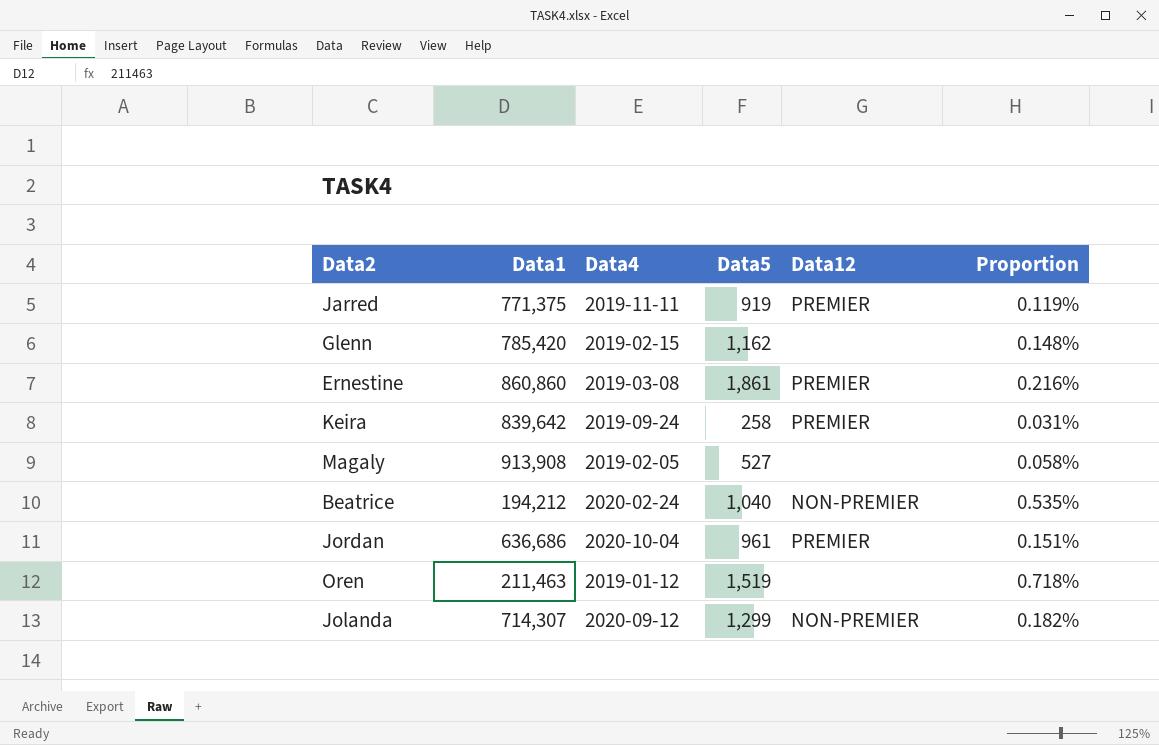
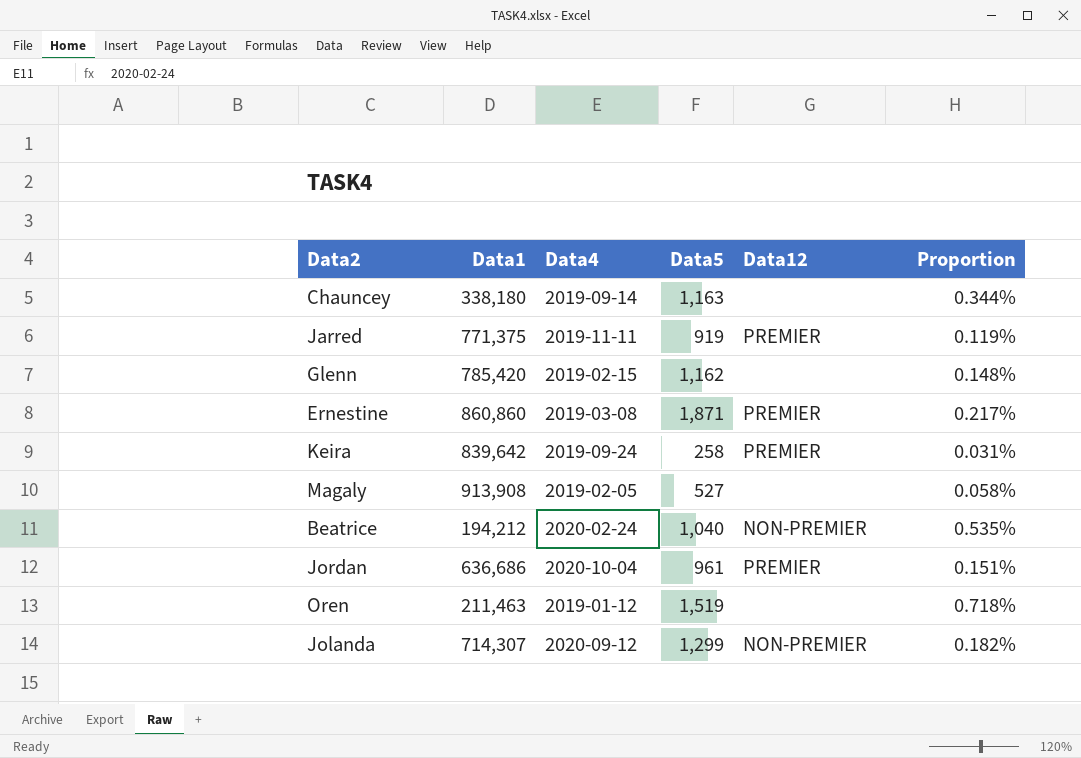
row Chauncey: none -> 338,180 | 2019-09-14 | 1,163 | none | 0.344%
Ernestine | Data5: 1,861 -> 1,871
Ernestine | Proportion: 0.216% -> 0.217%

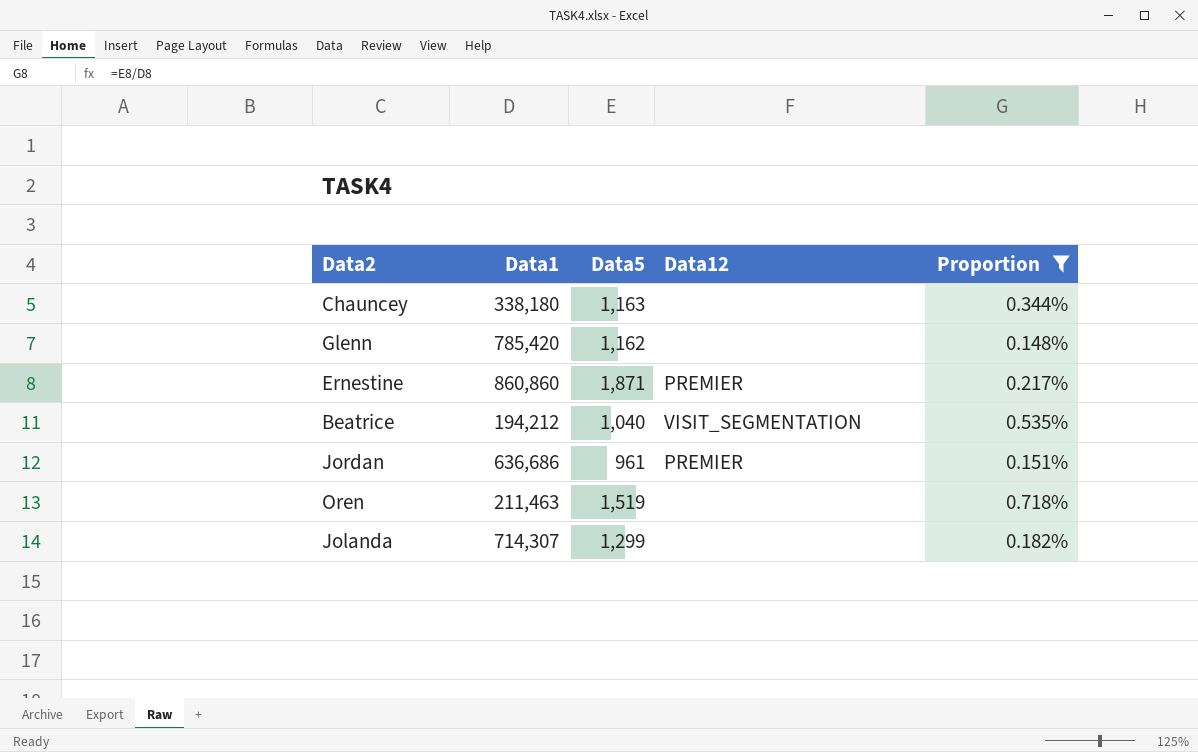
filter: none -> Proportion >= 0.148%
column Data4 | position: 3 -> none
Beatrice | Data12: NON-PREMIER -> VISIT_SEGMENTATION
Jolanda | Data12: NON-PREMIER -> none

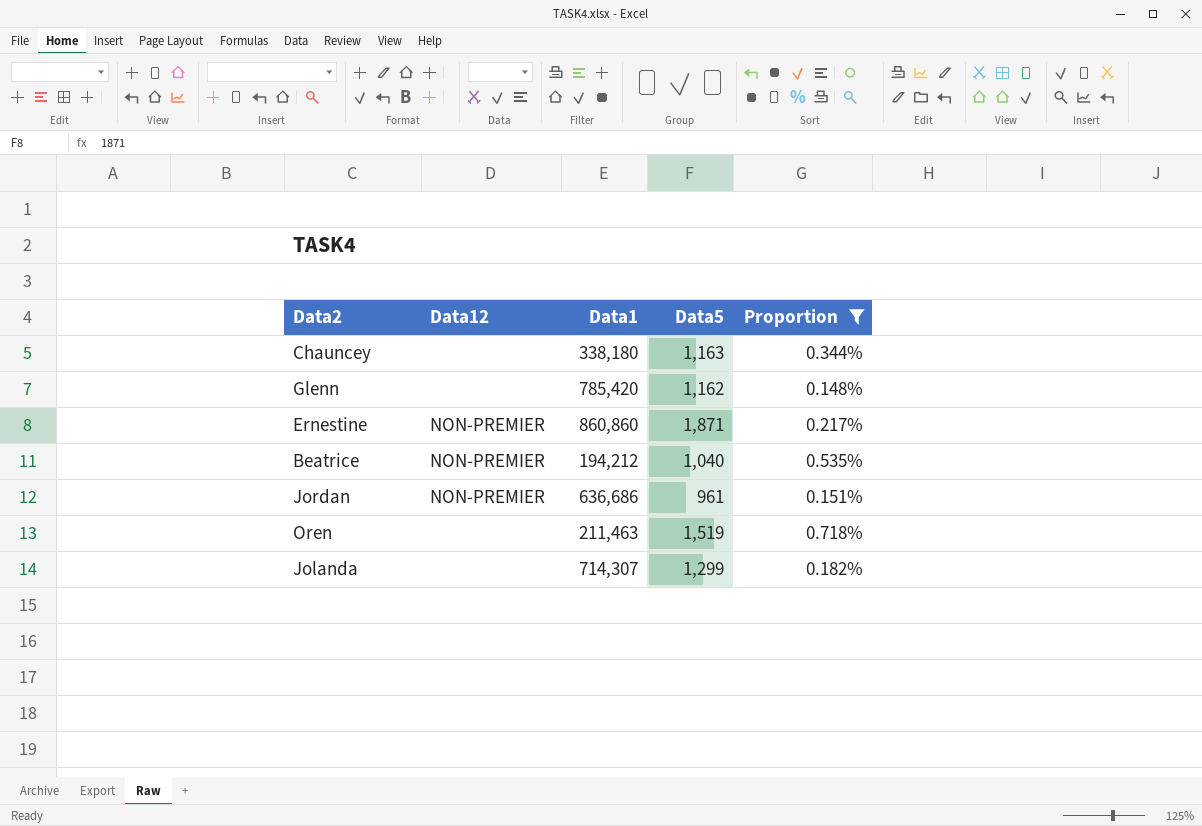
column Data12 | position: 4 -> 2
Ernestine | Data12: PREMIER -> NON-PREMIER
Beatrice | Data12: VISIT_SEGMENTATION -> NON-PREMIER
Jordan | Data12: PREMIER -> NON-PREMIER

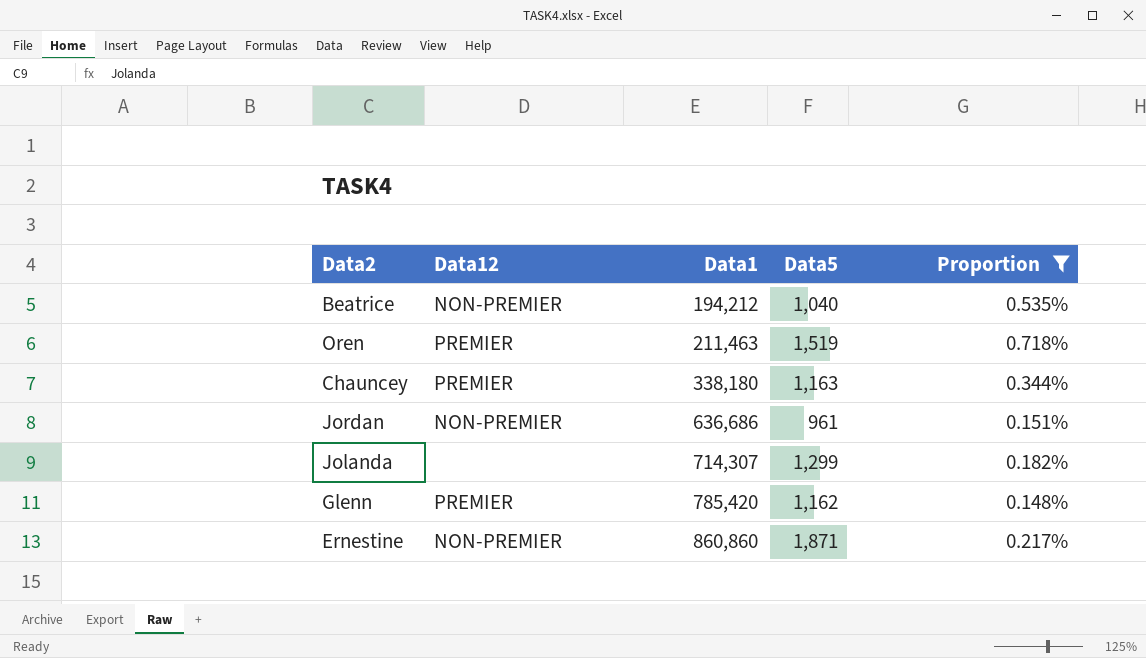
row order: none -> Data1 ascending
Oren | Data12: none -> PREMIER
Chauncey | Data12: none -> PREMIER
Glenn | Data12: none -> PREMIER

